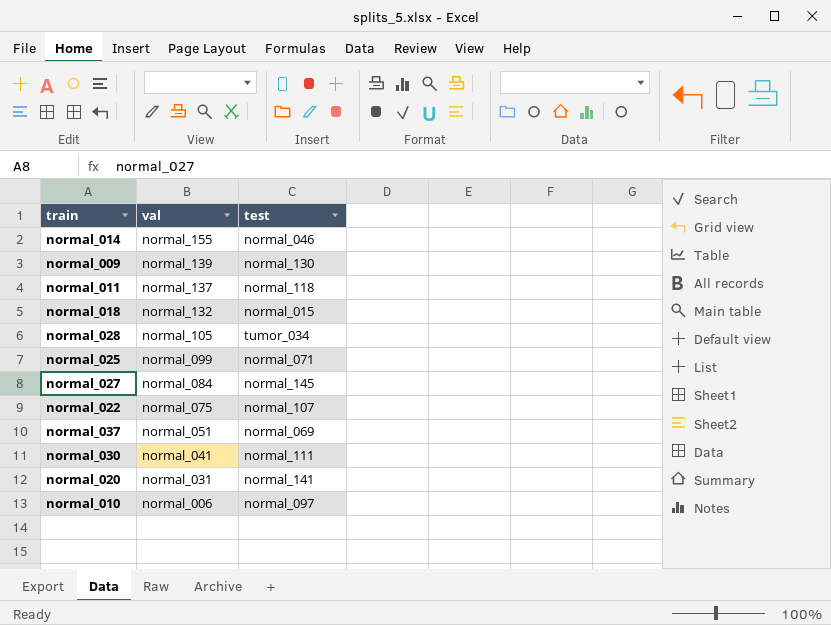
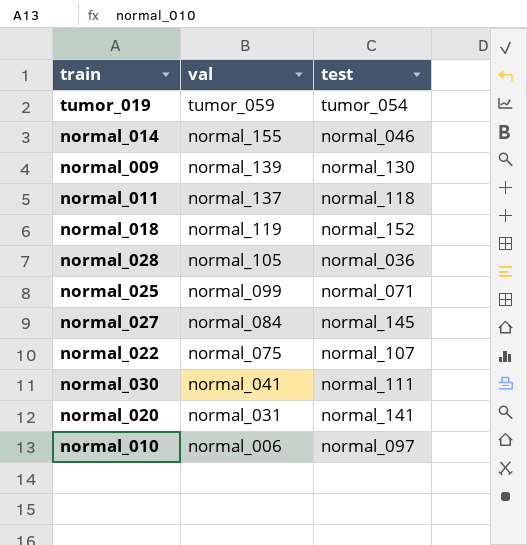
row normal_037: normal_051 | normal_069 -> none
row tumor_019: none -> tumor_059 | tumor_054
normal_018 | val: normal_132 -> normal_119
normal_018 | test: normal_015 -> normal_152
normal_028 | test: tumor_034 -> normal_036

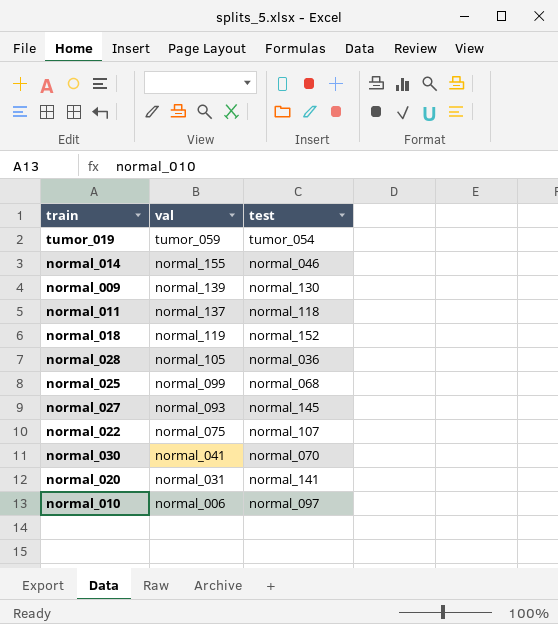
normal_025 | test: normal_071 -> normal_068
normal_027 | val: normal_084 -> normal_093
normal_030 | test: normal_111 -> normal_070

